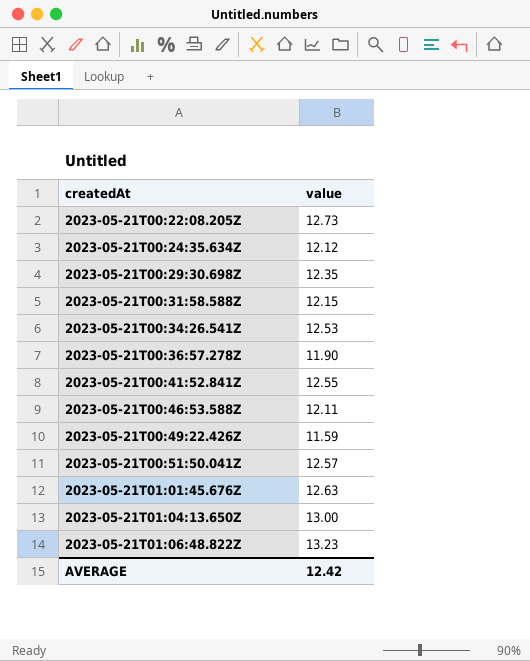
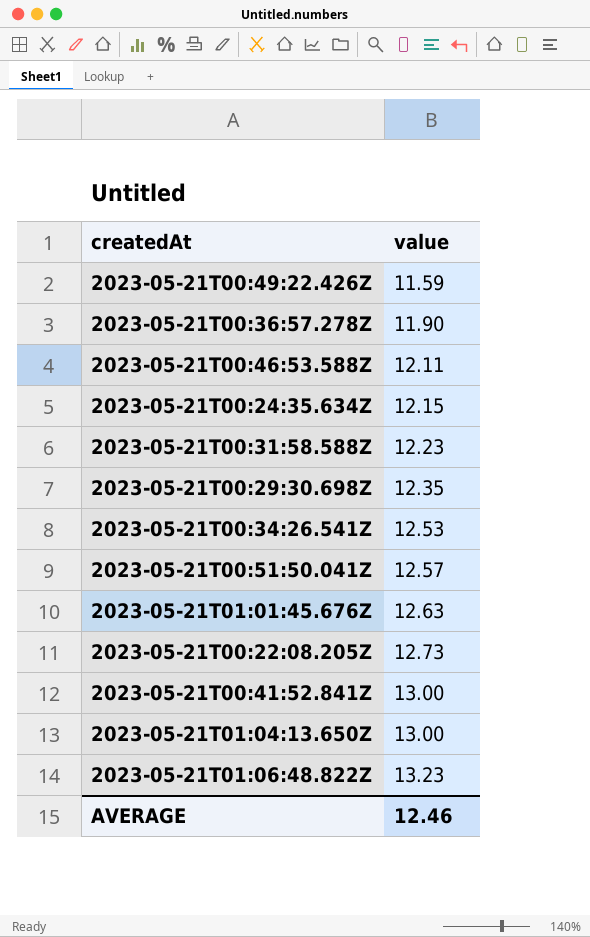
row order: createdAt ascending -> value ascending
2023-05-21T00:24:35.634Z | value: 12.12 -> 12.15
2023-05-21T00:31:58.588Z | value: 12.15 -> 12.23
2023-05-21T00:41:52.841Z | value: 12.55 -> 13.00
AVERAGE | value: 12.42 -> 12.46

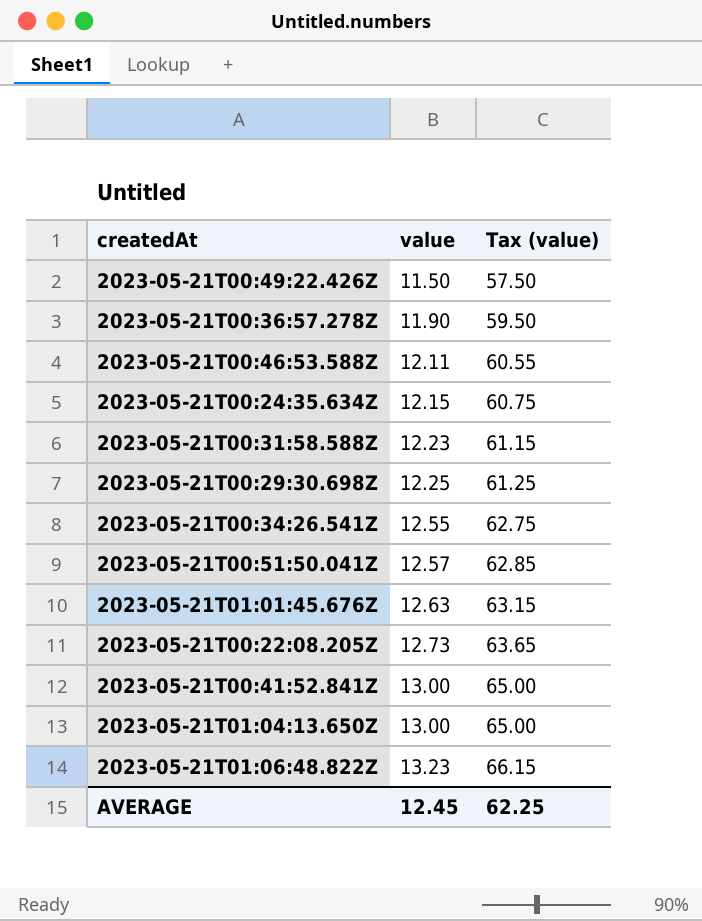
column Tax (value) | formula: none -> [value] * 5
2023-05-21T00:49:22.426Z | value: 11.59 -> 11.50
2023-05-21T00:29:30.698Z | value: 12.35 -> 12.25
2023-05-21T00:34:26.541Z | value: 12.53 -> 12.55
AVERAGE | value: 12.46 -> 12.45

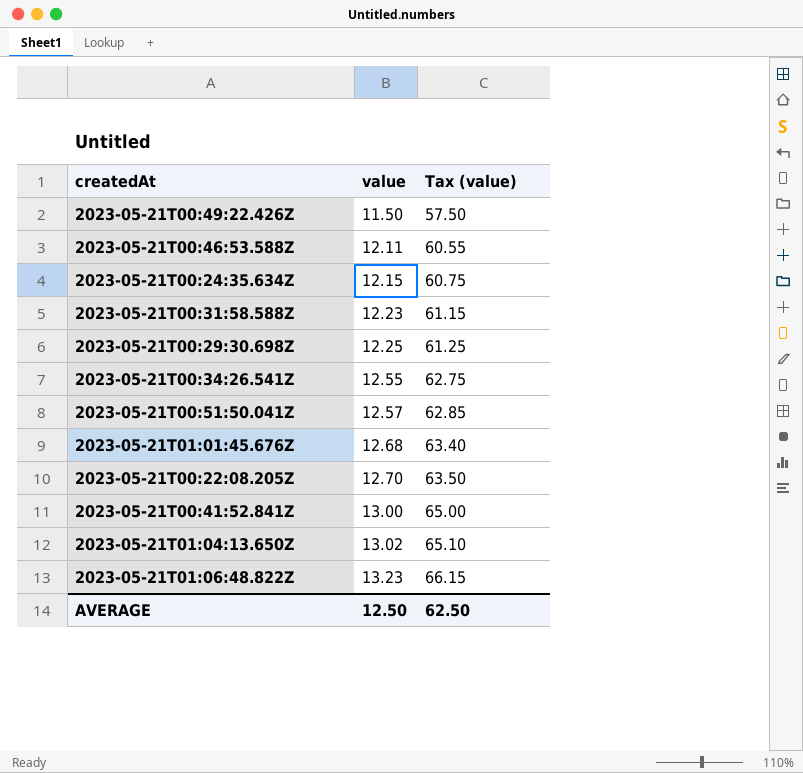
row 2023-05-21T00:36:57.278Z: 11.90 | 59.50 -> none
2023-05-21T01:01:45.676Z | value: 12.63 -> 12.68
2023-05-21T01:01:45.676Z | Tax (value): 63.15 -> 63.40
2023-05-21T00:22:08.205Z | value: 12.73 -> 12.70
2023-05-21T00:22:08.205Z | Tax (value): 63.65 -> 63.50
2023-05-21T01:04:13.650Z | value: 13.00 -> 13.02
2023-05-21T01:04:13.650Z | Tax (value): 65.00 -> 65.10
AVERAGE | value: 12.45 -> 12.50
AVERAGE | Tax (value): 62.25 -> 62.50

